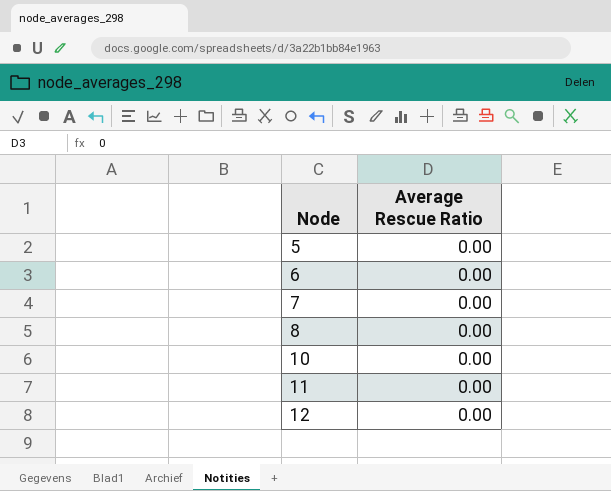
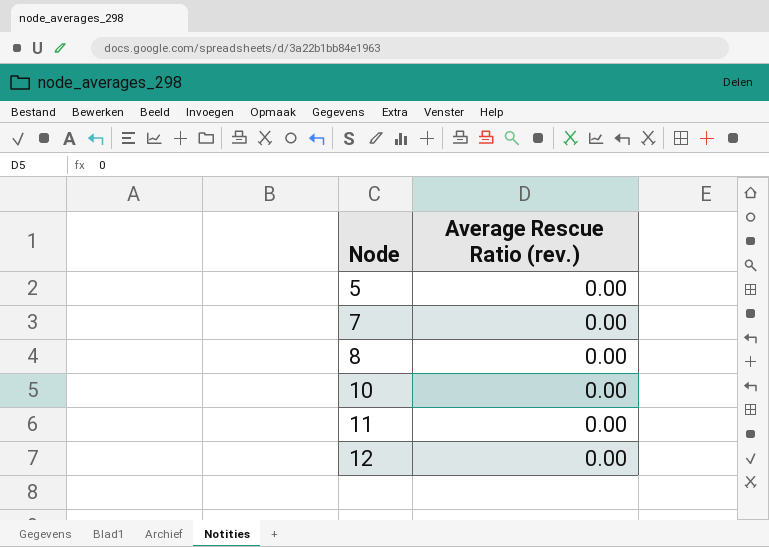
column name: Average Rescue Ratio -> Average Rescue Ratio (rev.)
row 6: 0.00 -> none

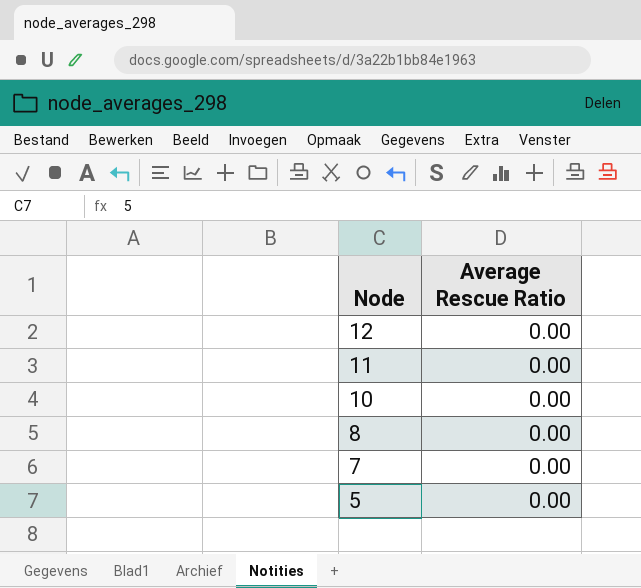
row order: Node ascending -> Node descending
column name: Average Rescue Ratio (rev.) -> Average Rescue Ratio

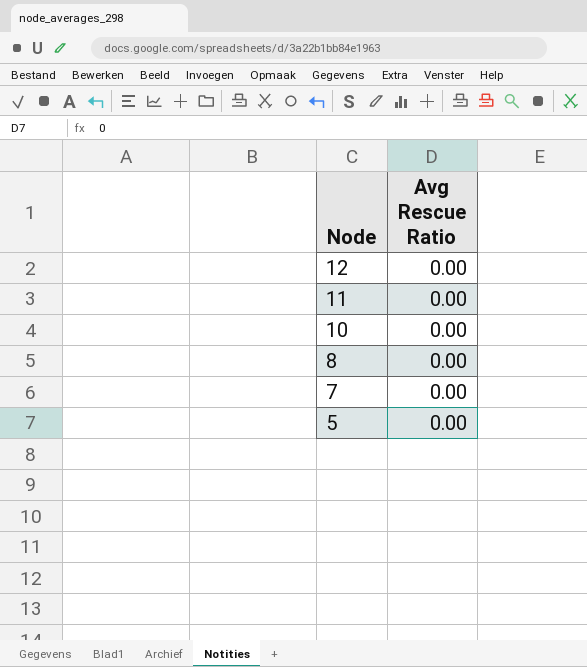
column name: Average Rescue Ratio -> Avg Rescue Ratio

